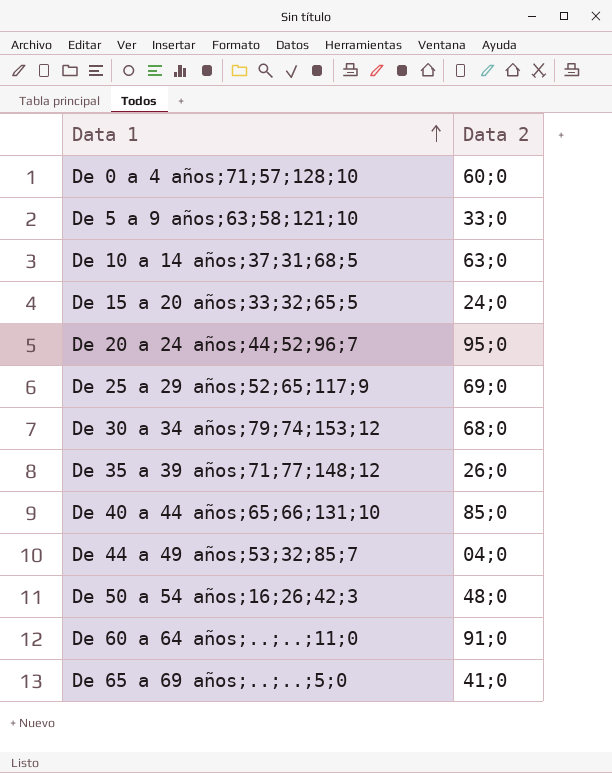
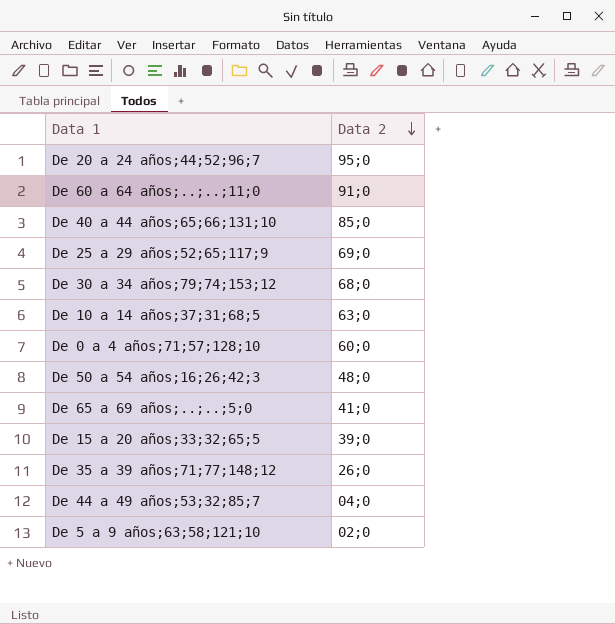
row order: Data 1 ascending -> Data 2 descending
De 15 a 20 años;33;32;65;5 | Data 2: 24;0 -> 39;0
De 5 a 9 años;63;58;121;10 | Data 2: 33;0 -> 02;0

